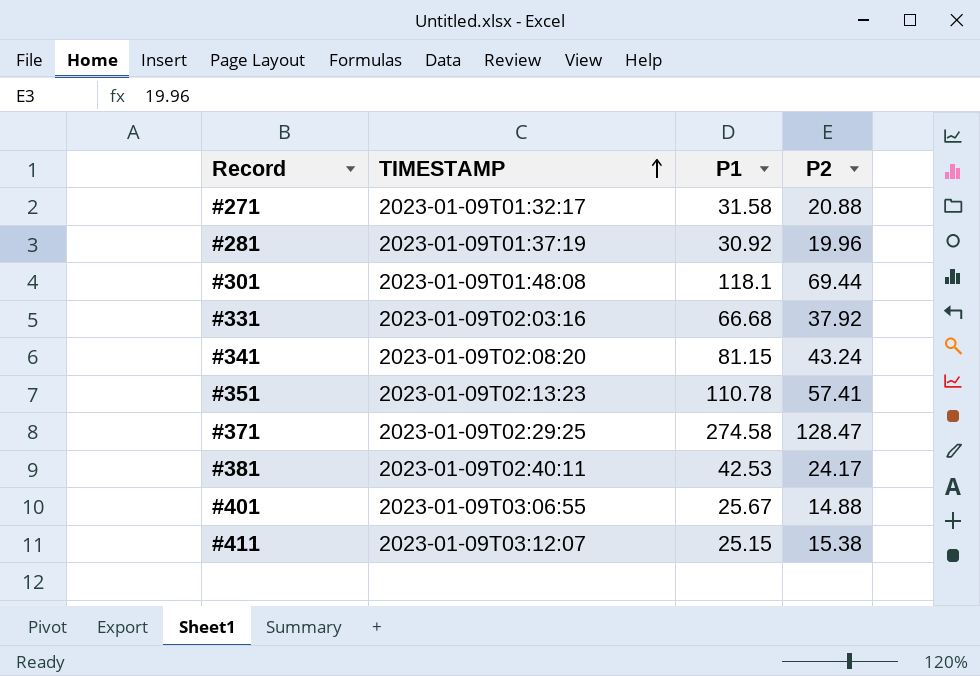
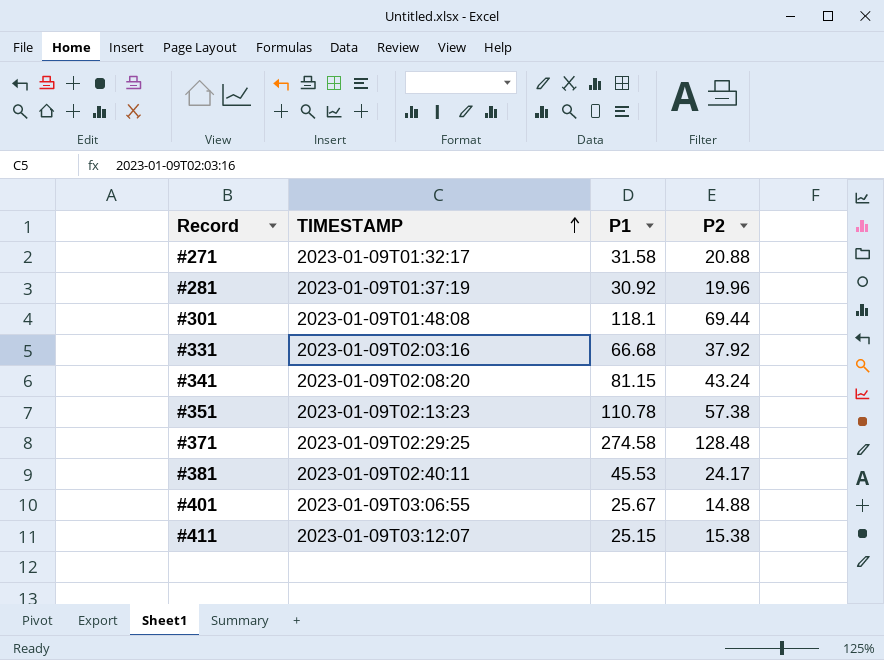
#351 | P2: 57.41 -> 57.38
#371 | P2: 128.47 -> 128.48
#381 | P1: 42.53 -> 45.53

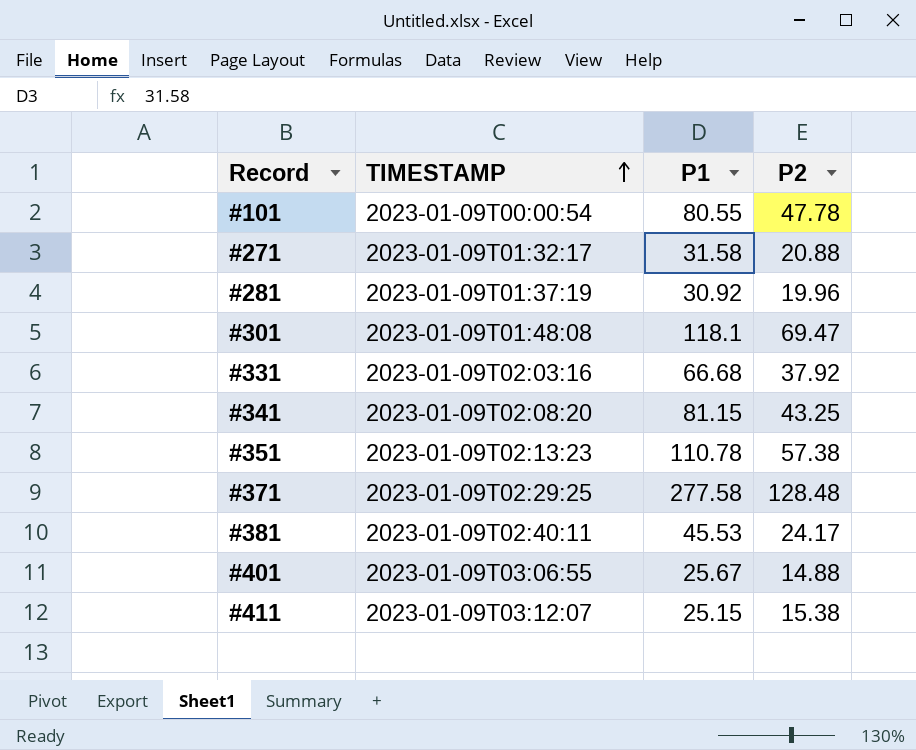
row #101: none -> 2023-01-09T00:00:54 | 80.55 | 47.78
#301 | P2: 69.44 -> 69.47
#341 | P2: 43.24 -> 43.25
#371 | P1: 274.58 -> 277.58

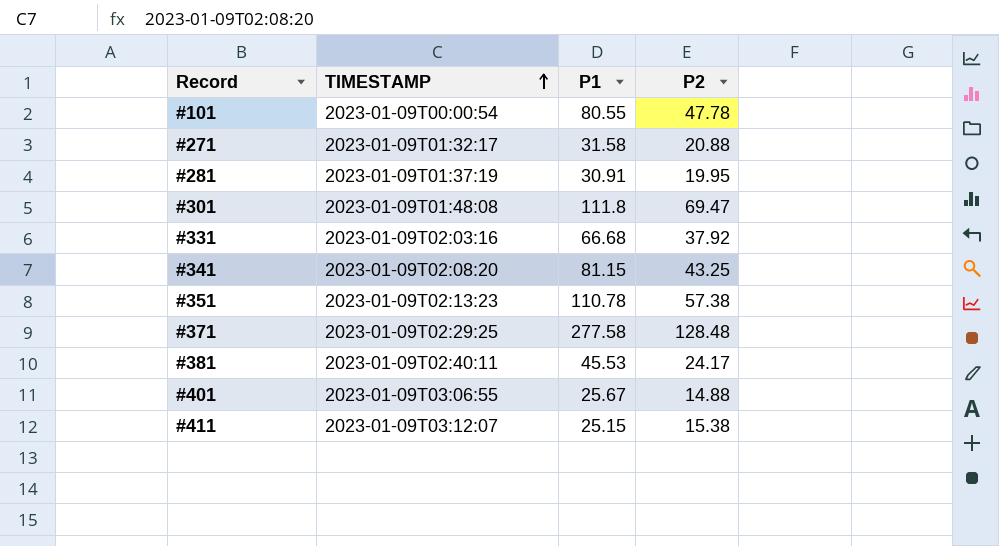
#281 | P1: 30.92 -> 30.91
#281 | P2: 19.96 -> 19.95
#301 | P1: 118.1 -> 111.8

